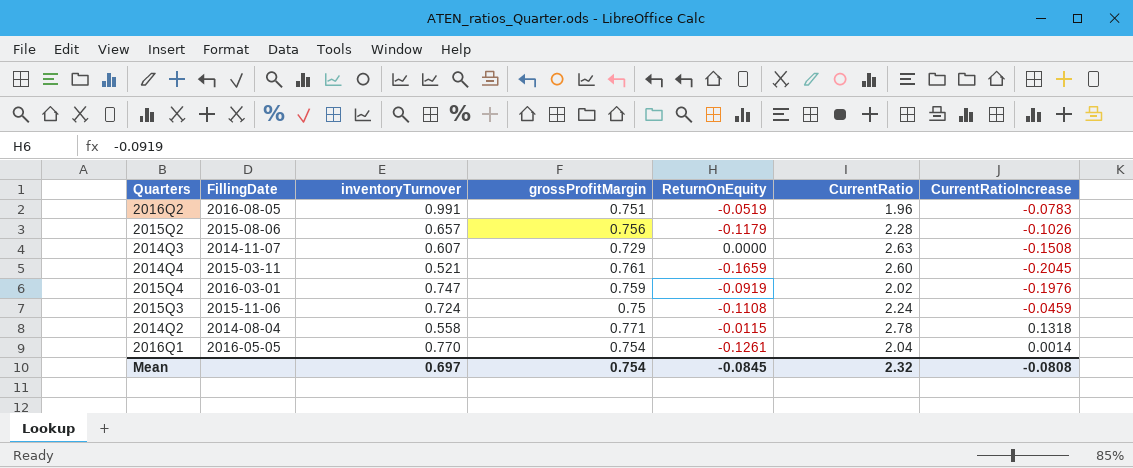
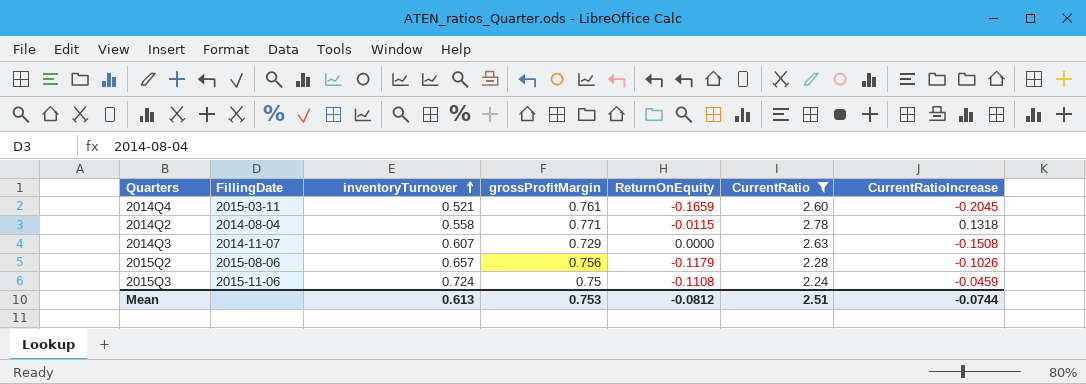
filter: none -> CurrentRatio >= 2.24
row order: none -> inventoryTurnover ascending
Mean | inventoryTurnover: 0.697 -> 0.613
Mean | grossProfitMargin: 0.754 -> 0.753
Mean | ReturnOnEquity: -0.0845 -> -0.0812
Mean | CurrentRatio: 2.32 -> 2.51
Mean | CurrentRatioIncrease: -0.0808 -> -0.0744

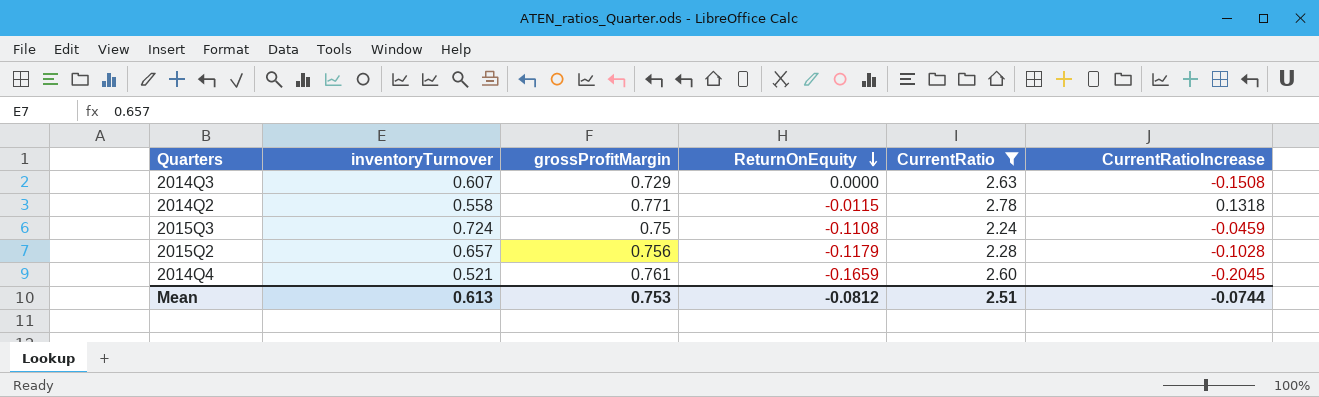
row order: inventoryTurnover ascending -> ReturnOnEquity descending
column FillingDate | position: 2 -> none
2015Q2 | CurrentRatioIncrease: -0.1026 -> -0.1028

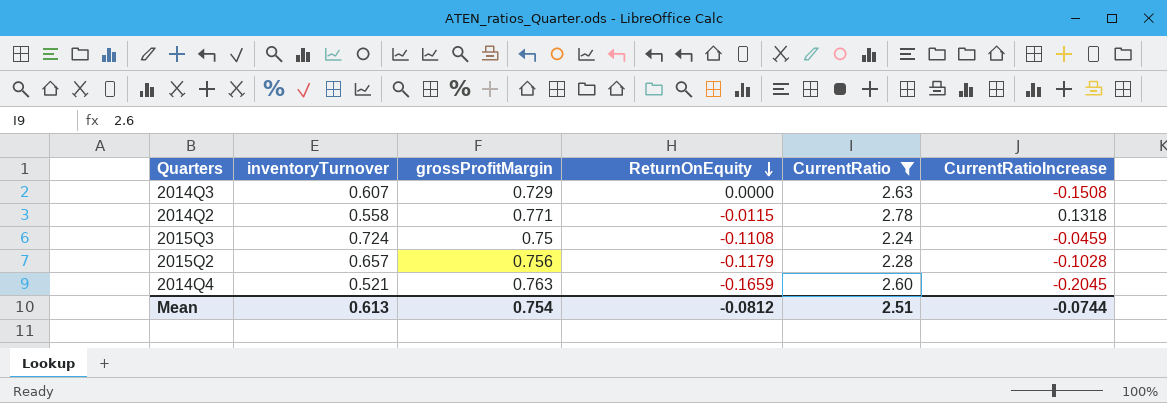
2014Q4 | grossProfitMargin: 0.761 -> 0.763
Mean | grossProfitMargin: 0.753 -> 0.754

